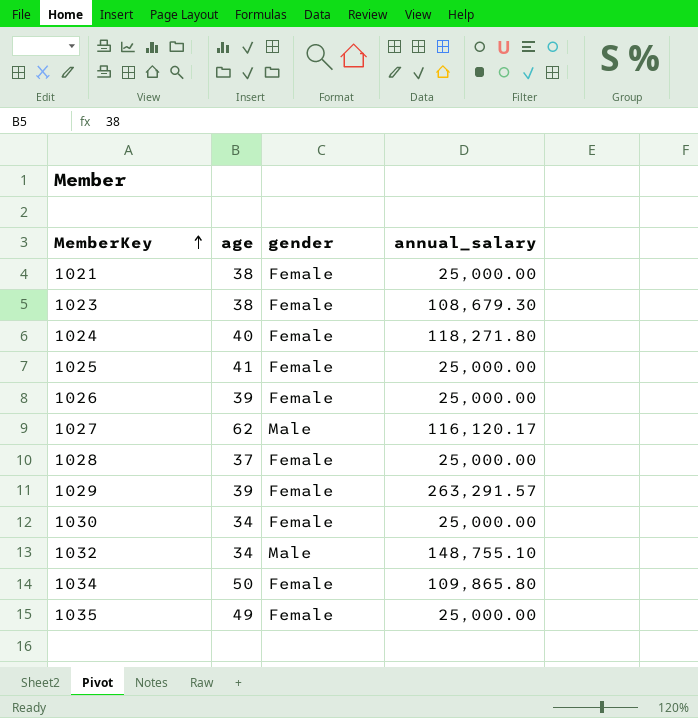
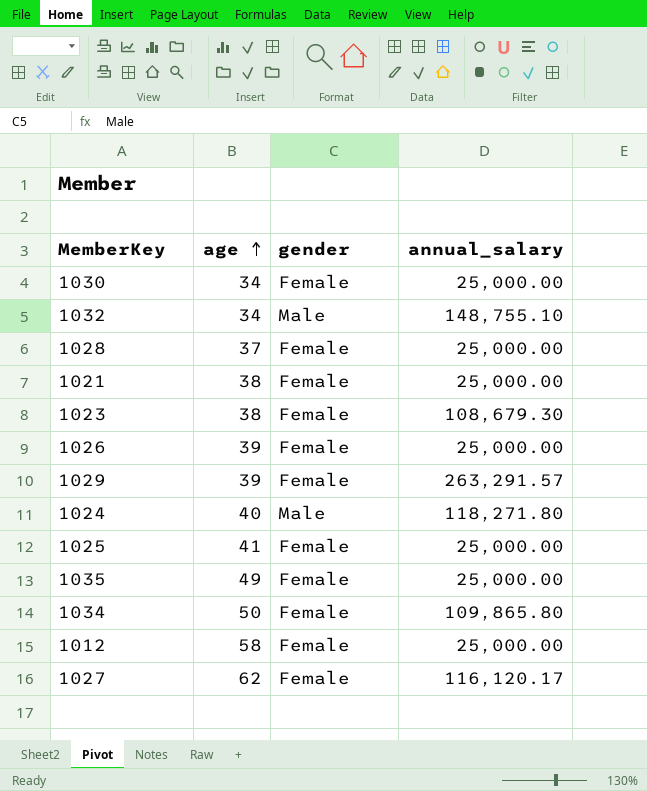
row order: MemberKey ascending -> age ascending
1024 | gender: Female -> Male
row 1012: none -> 58 | Female | 25,000.00
1027 | gender: Male -> Female

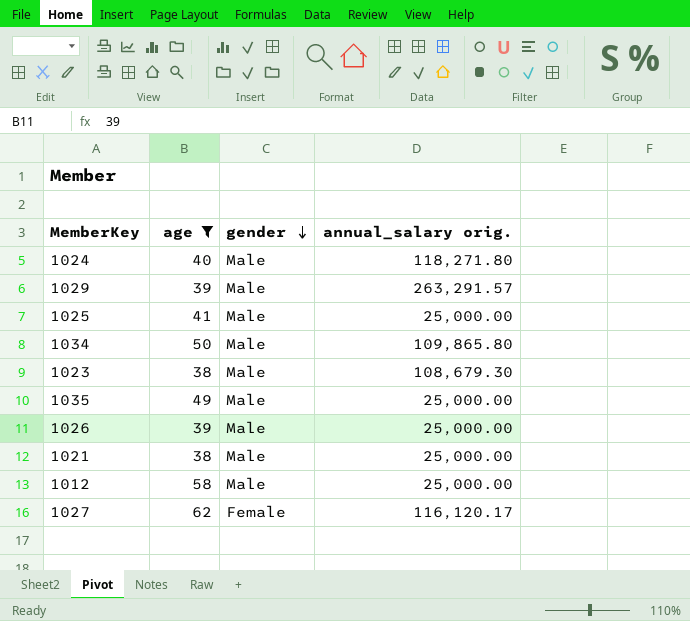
filter: none -> age >= 38
row order: age ascending -> gender descending
column name: annual_salary -> annual_salary orig.
1029 | gender: Female -> Male
1025 | gender: Female -> Male
1034 | gender: Female -> Male
1023 | gender: Female -> Male
1035 | gender: Female -> Male
1026 | gender: Female -> Male
1021 | gender: Female -> Male
1012 | gender: Female -> Male

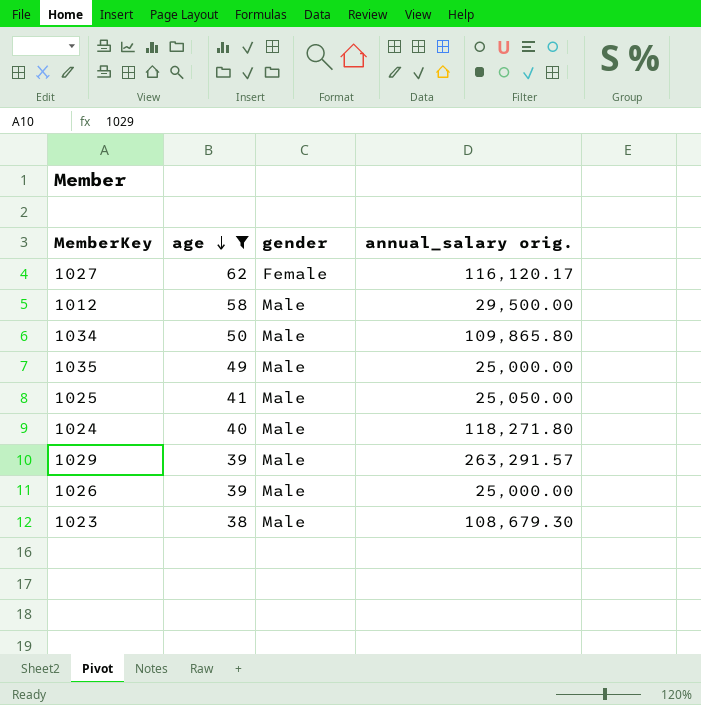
row order: gender descending -> age descending
row 1021: 38 | Male | 25,000.00 -> none
1012 | annual_salary orig.: 25,000.00 -> 29,500.00
1025 | annual_salary orig.: 25,000.00 -> 25,050.00

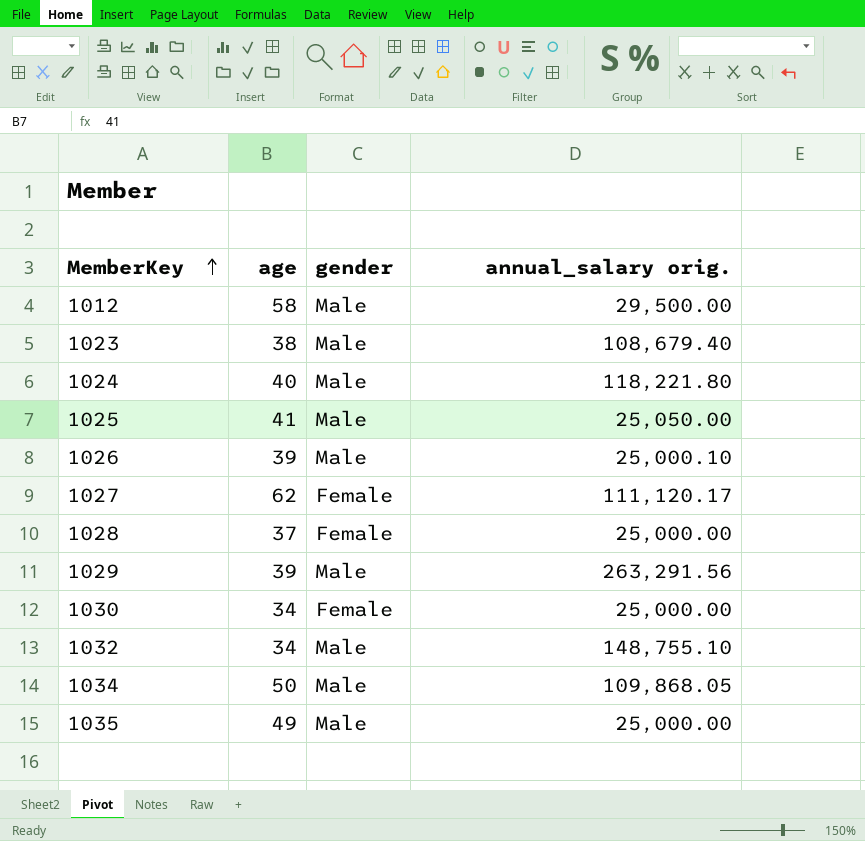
filter: age >= 38 -> none
row order: age descending -> MemberKey ascending
1023 | annual_salary orig.: 108,679.30 -> 108,679.40
1024 | annual_salary orig.: 118,271.80 -> 118,221.80
1026 | annual_salary orig.: 25,000.00 -> 25,000.10
1027 | annual_salary orig.: 116,120.17 -> 111,120.17
1029 | annual_salary orig.: 263,291.57 -> 263,291.56
1034 | annual_salary orig.: 109,865.80 -> 109,868.05

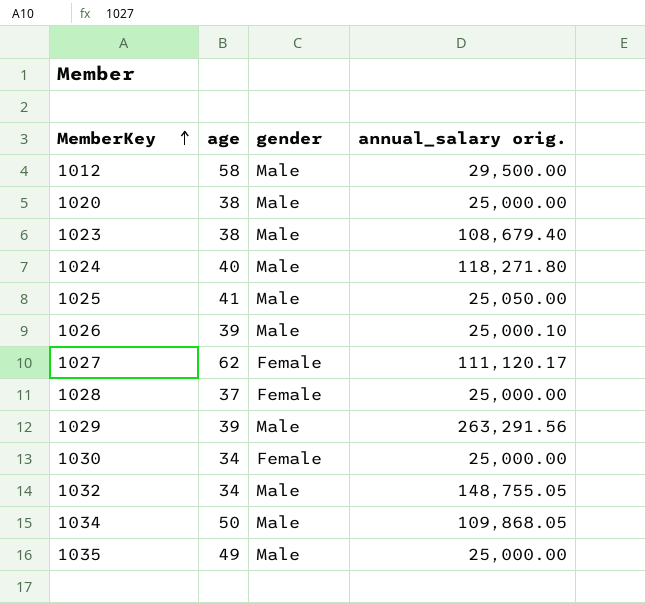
row 1020: none -> 38 | Male | 25,000.00
1024 | annual_salary orig.: 118,221.80 -> 118,271.80
1032 | annual_salary orig.: 148,755.10 -> 148,755.05

